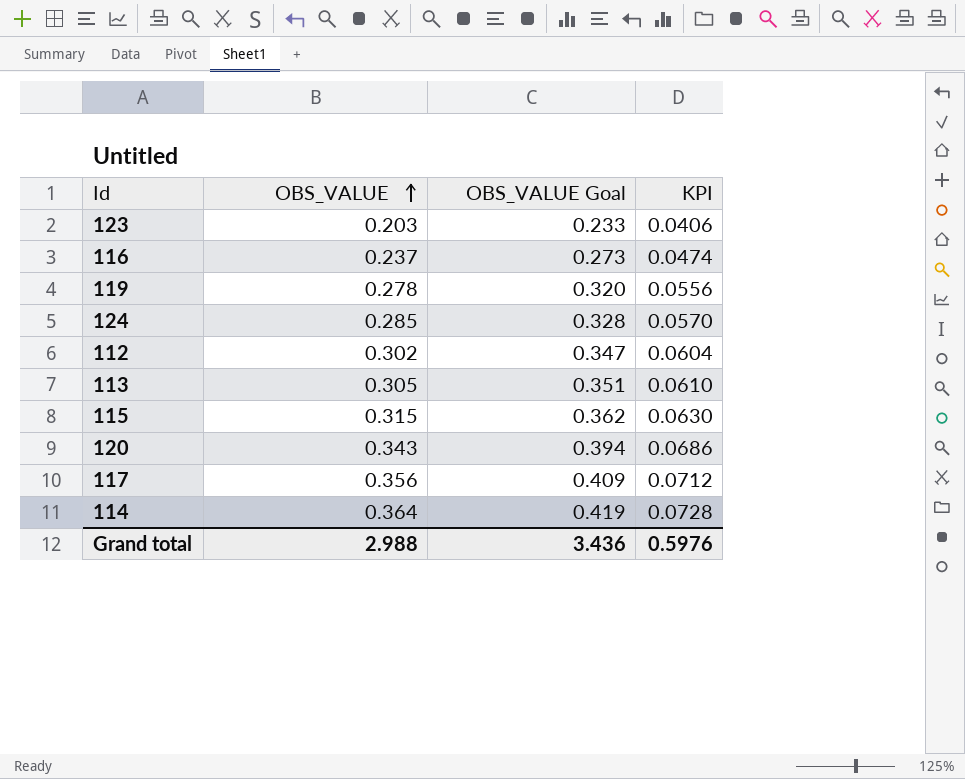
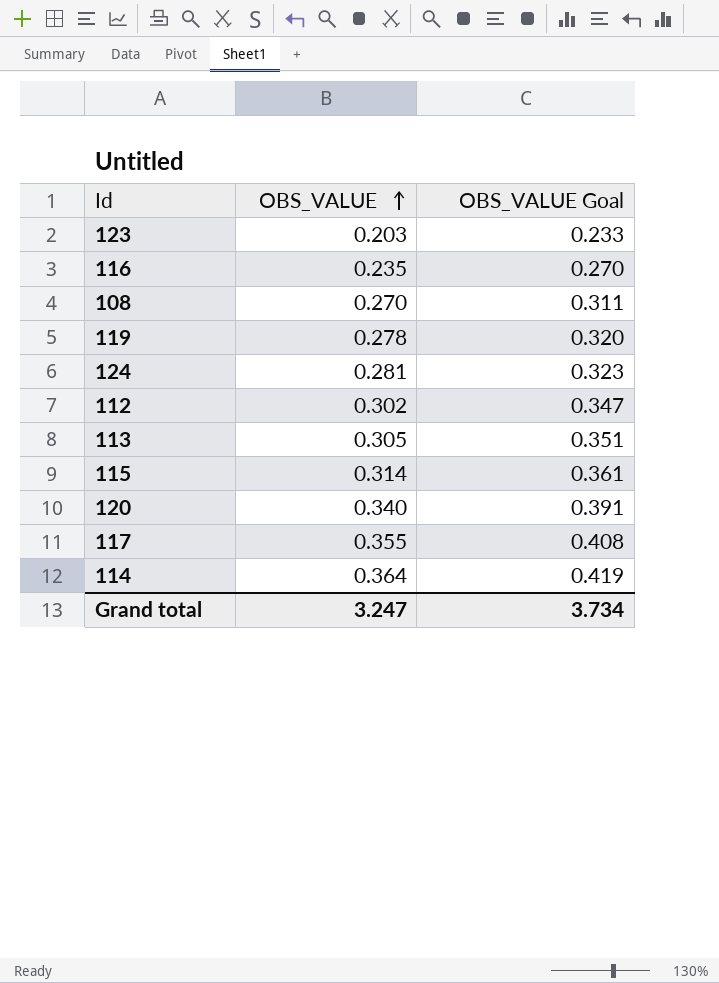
column KPI | formula: [OBS_VALUE] * 0.2 -> none
116 | OBS_VALUE: 0.237 -> 0.235
116 | OBS_VALUE Goal: 0.273 -> 0.270
row 108: none -> 0.270 | 0.311
124 | OBS_VALUE: 0.285 -> 0.281
124 | OBS_VALUE Goal: 0.328 -> 0.323
115 | OBS_VALUE: 0.315 -> 0.314
115 | OBS_VALUE Goal: 0.362 -> 0.361
120 | OBS_VALUE: 0.343 -> 0.340
120 | OBS_VALUE Goal: 0.394 -> 0.391
117 | OBS_VALUE: 0.356 -> 0.355
117 | OBS_VALUE Goal: 0.409 -> 0.408
Grand total | OBS_VALUE: 2.988 -> 3.247
Grand total | OBS_VALUE Goal: 3.436 -> 3.734

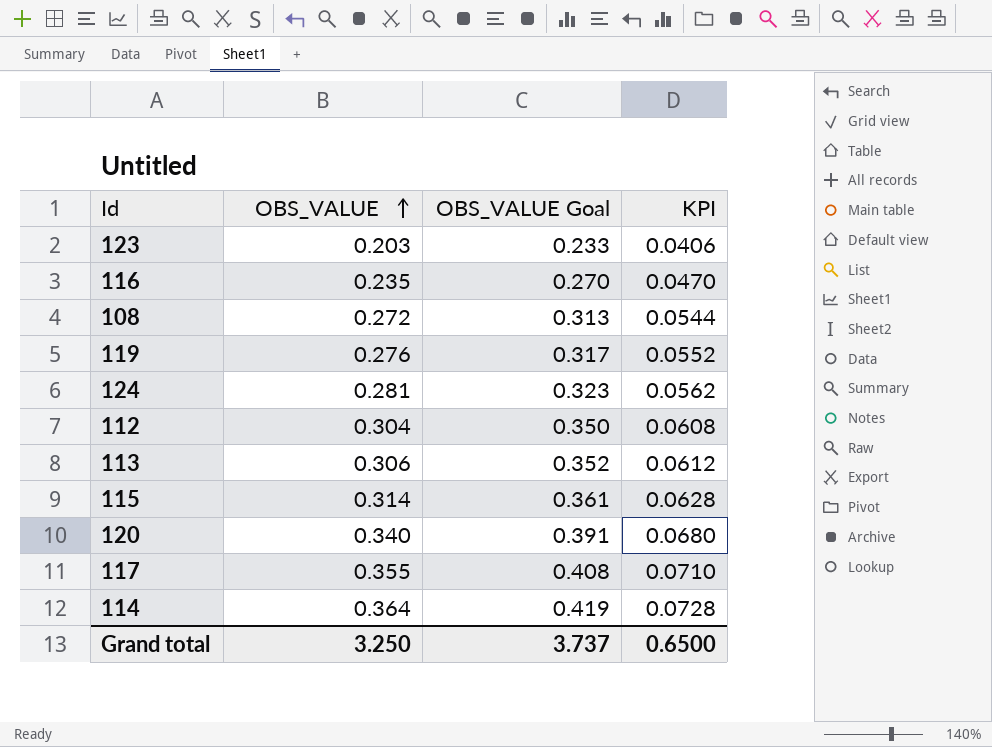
column KPI | formula: none -> [OBS_VALUE] * 0.2
108 | OBS_VALUE: 0.270 -> 0.272
108 | OBS_VALUE Goal: 0.311 -> 0.313
119 | OBS_VALUE: 0.278 -> 0.276
119 | OBS_VALUE Goal: 0.320 -> 0.317
112 | OBS_VALUE: 0.302 -> 0.304
112 | OBS_VALUE Goal: 0.347 -> 0.350
113 | OBS_VALUE: 0.305 -> 0.306
113 | OBS_VALUE Goal: 0.351 -> 0.352
Grand total | OBS_VALUE: 3.247 -> 3.250
Grand total | OBS_VALUE Goal: 3.734 -> 3.737

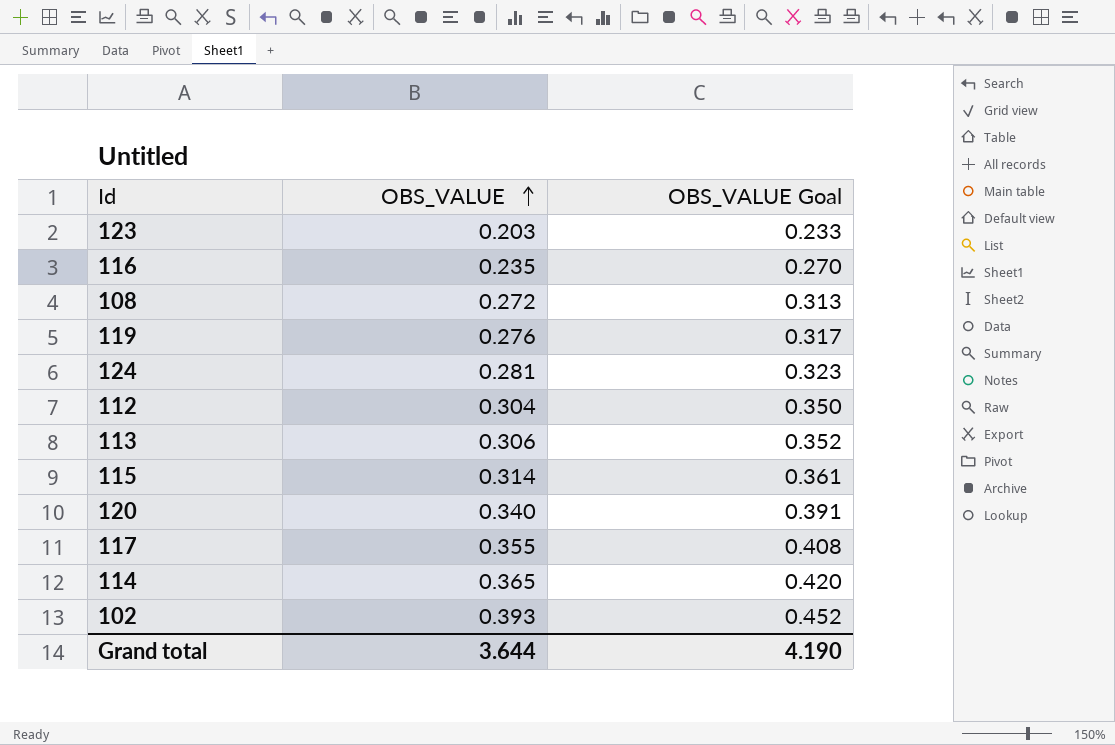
column KPI | formula: [OBS_VALUE] * 0.2 -> none
114 | OBS_VALUE: 0.364 -> 0.365
114 | OBS_VALUE Goal: 0.419 -> 0.420
row 102: none -> 0.393 | 0.452
Grand total | OBS_VALUE: 3.250 -> 3.644
Grand total | OBS_VALUE Goal: 3.737 -> 4.190

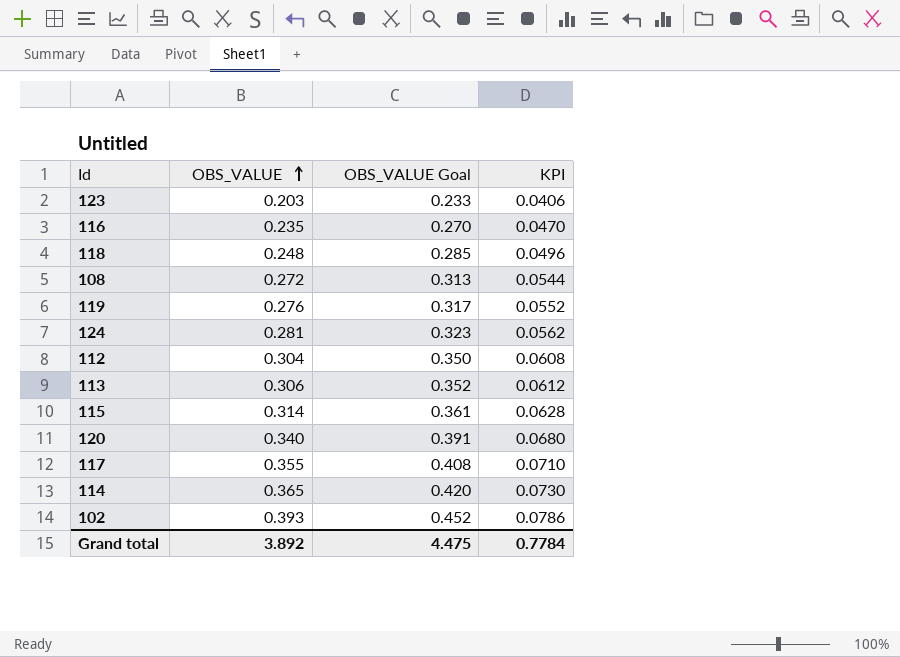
column KPI | formula: none -> [OBS_VALUE] * 0.2
row 118: none -> 0.248 | 0.285 | 0.0496
Grand total | OBS_VALUE: 3.644 -> 3.892
Grand total | OBS_VALUE Goal: 4.190 -> 4.475

